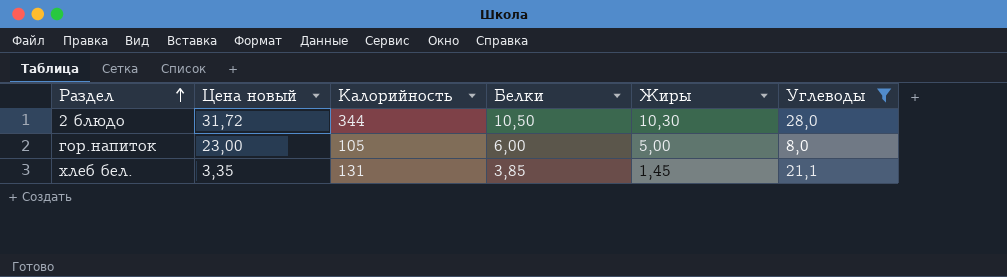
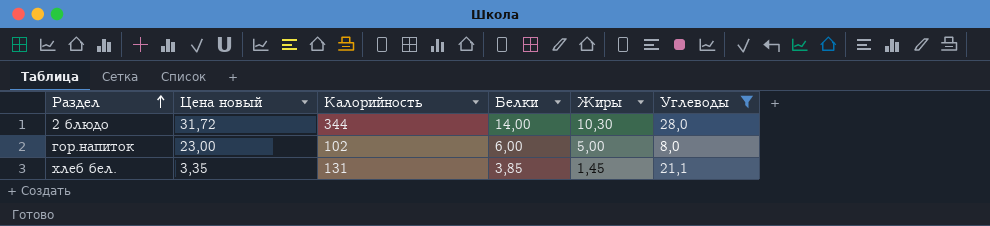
2 блюдо | Белки: 10,50 -> 14,00
гор.напиток | Калорийность: 105 -> 102

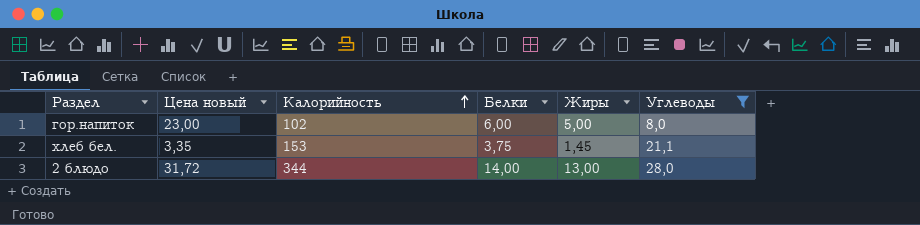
row order: Раздел ascending -> Калорийность ascending
хлеб бел. | Калорийность: 131 -> 153
хлеб бел. | Белки: 3,85 -> 3,75
2 блюдо | Жиры: 10,30 -> 13,00

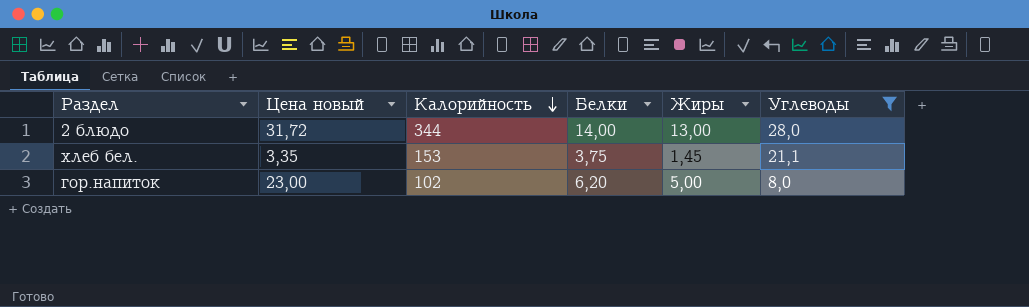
row order: Калорийность ascending -> Калорийность descending
гор.напиток | Белки: 6,00 -> 6,20

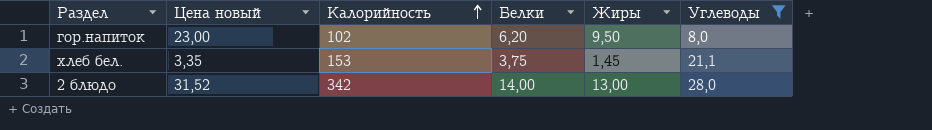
row order: Калорийность descending -> Калорийность ascending
гор.напиток | Жиры: 5,00 -> 9,50
2 блюдо | Цена новый: 31,72 -> 31,52
2 блюдо | Калорийность: 344 -> 342

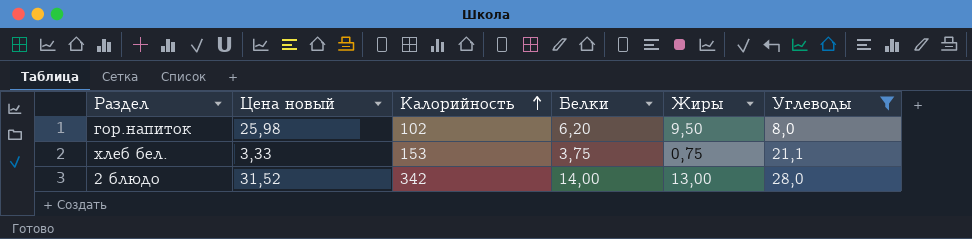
гор.напиток | Цена новый: 23,00 -> 25,98
хлеб бел. | Цена новый: 3,35 -> 3,33
хлеб бел. | Жиры: 1,45 -> 0,75

